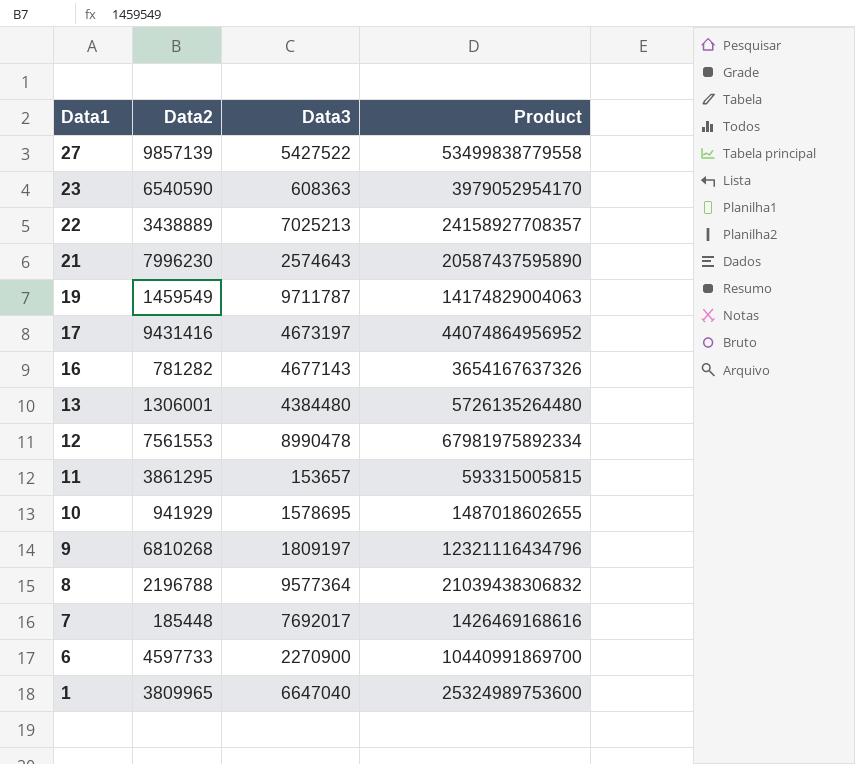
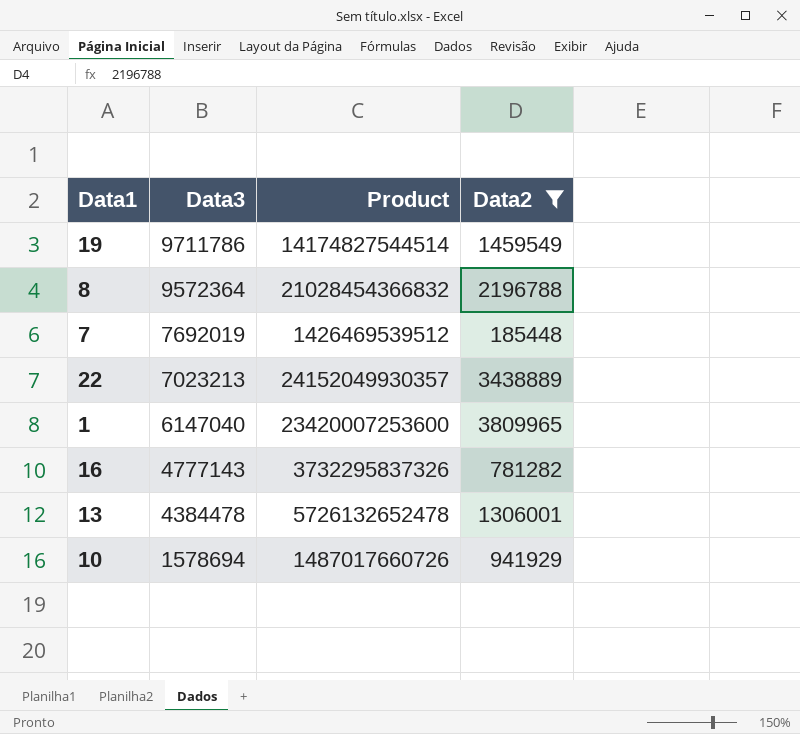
filter: none -> Data2 <= 3809965
row order: Data1 descending -> Data3 descending
column Data2 | position: 2 -> 4
19 | Data3: 9711787 -> 9711786
19 | Product: 14174829004063 -> 14174827544514
8 | Data3: 9577364 -> 9572364
8 | Product: 21039438306832 -> 21028454366832
7 | Data3: 7692017 -> 7692019
7 | Product: 1426469168616 -> 1426469539512
22 | Data3: 7025213 -> 7023213
22 | Product: 24158927708357 -> 24152049930357
1 | Data3: 6647040 -> 6147040
1 | Product: 25324989753600 -> 23420007253600
16 | Data3: 4677143 -> 4777143
16 | Product: 3654167637326 -> 3732295837326
13 | Data3: 4384480 -> 4384478
13 | Product: 5726135264480 -> 5726132652478
10 | Data3: 1578695 -> 1578694
10 | Product: 1487018602655 -> 1487017660726

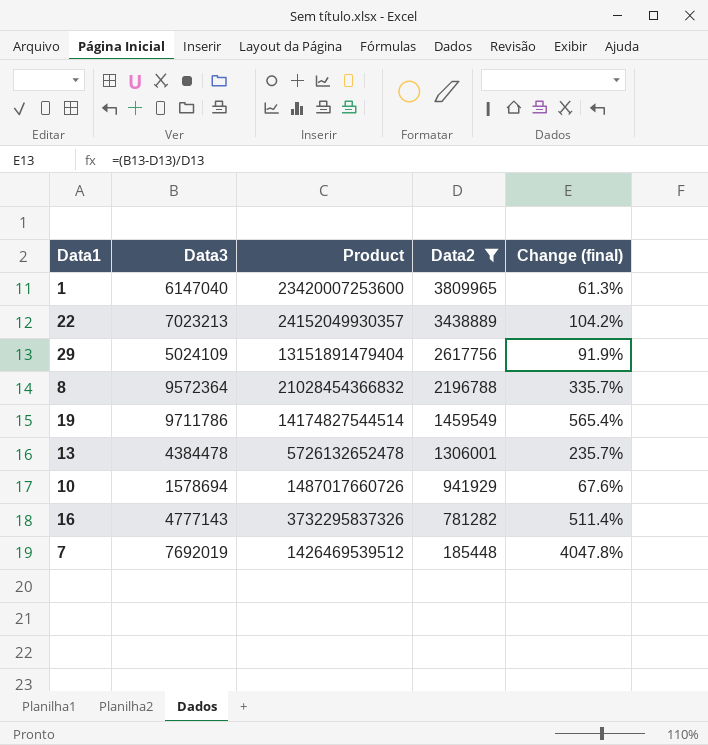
row order: Data3 descending -> Data2 descending
column Change (final) | formula: none -> ([Data3] - [Data2]) / [Data2]
row 29: none -> 5024109 | 13151891479404 | 2617756 | 91.9%

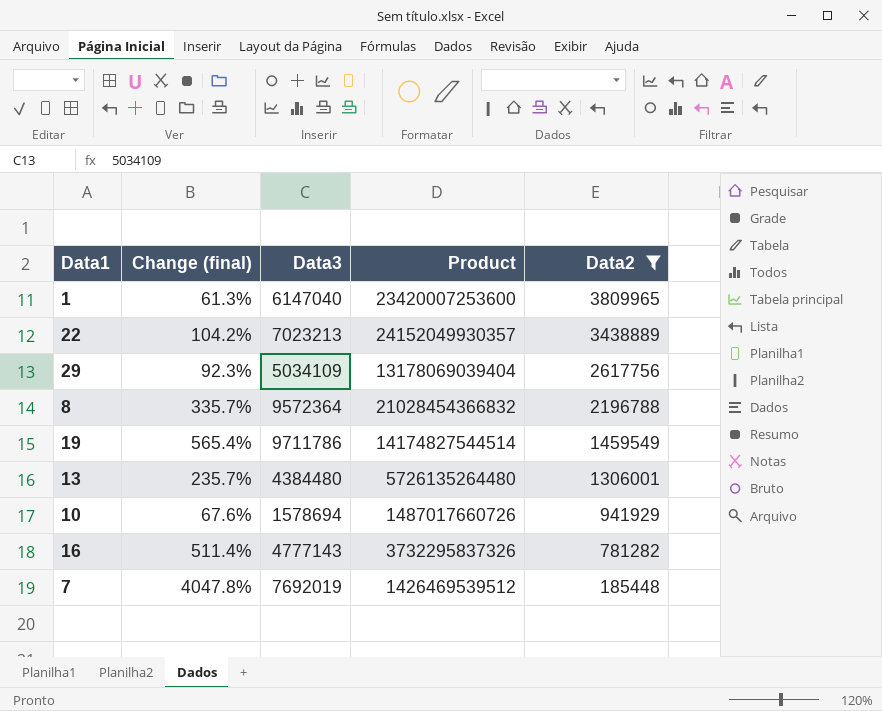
column Change (final) | position: 5 -> 2
29 | Change (final): 91.9% -> 92.3%
29 | Data3: 5024109 -> 5034109
29 | Product: 13151891479404 -> 13178069039404
13 | Data3: 4384478 -> 4384480
13 | Product: 5726132652478 -> 5726135264480

